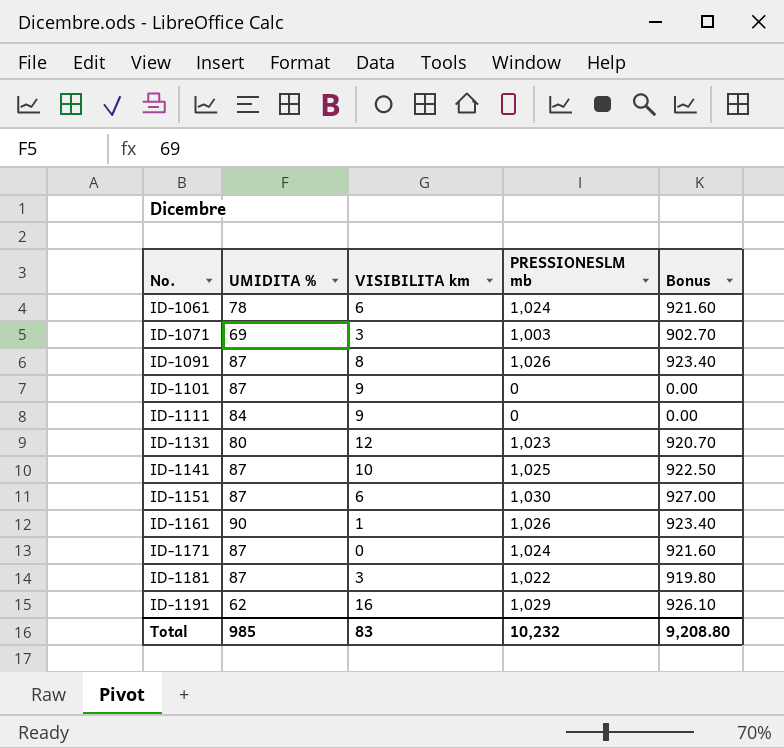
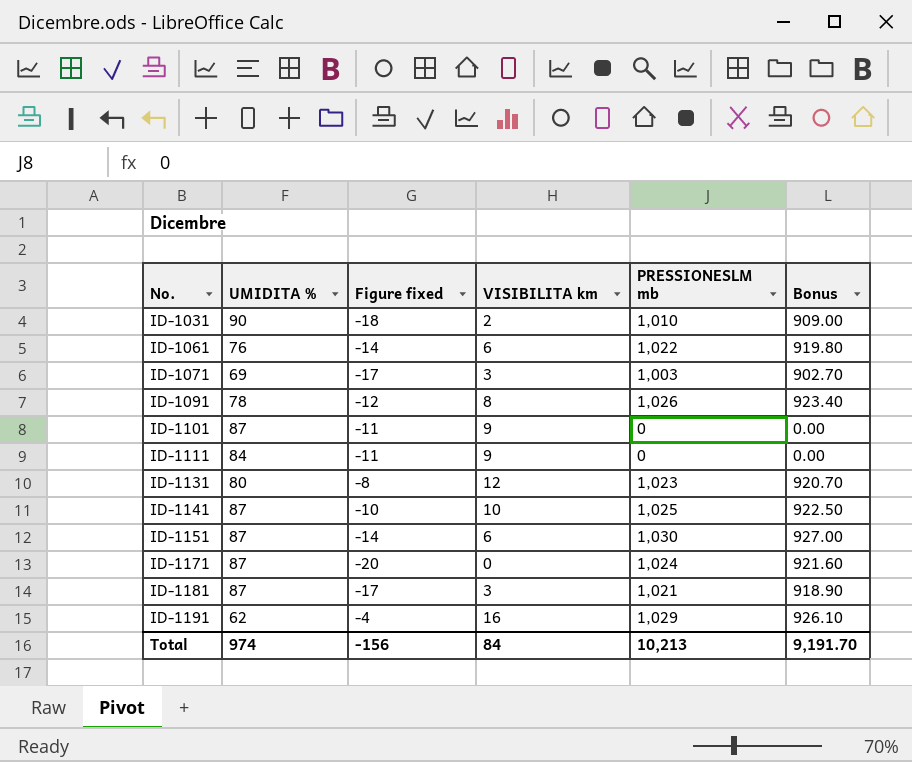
column Figure fixed | formula: none -> [VISIBILITA km] - 20
row ID-1161: 90 | 1 | 1,026 | 923.40 -> none
row ID-1031: none -> 90 | -18 | 2 | 1,010 | 909.00
ID-1061 | UMIDITA %: 78 -> 76
ID-1061 | PRESSIONESLM mb: 1,024 -> 1,022
ID-1061 | Bonus: 921.60 -> 919.80
ID-1091 | UMIDITA %: 87 -> 78
ID-1181 | PRESSIONESLM mb: 1,022 -> 1,021
ID-1181 | Bonus: 919.80 -> 918.90
Total | UMIDITA %: 985 -> 974
Total | VISIBILITA km: 83 -> 84
Total | PRESSIONESLM mb: 10,232 -> 10,213
Total | Bonus: 9,208.80 -> 9,191.70

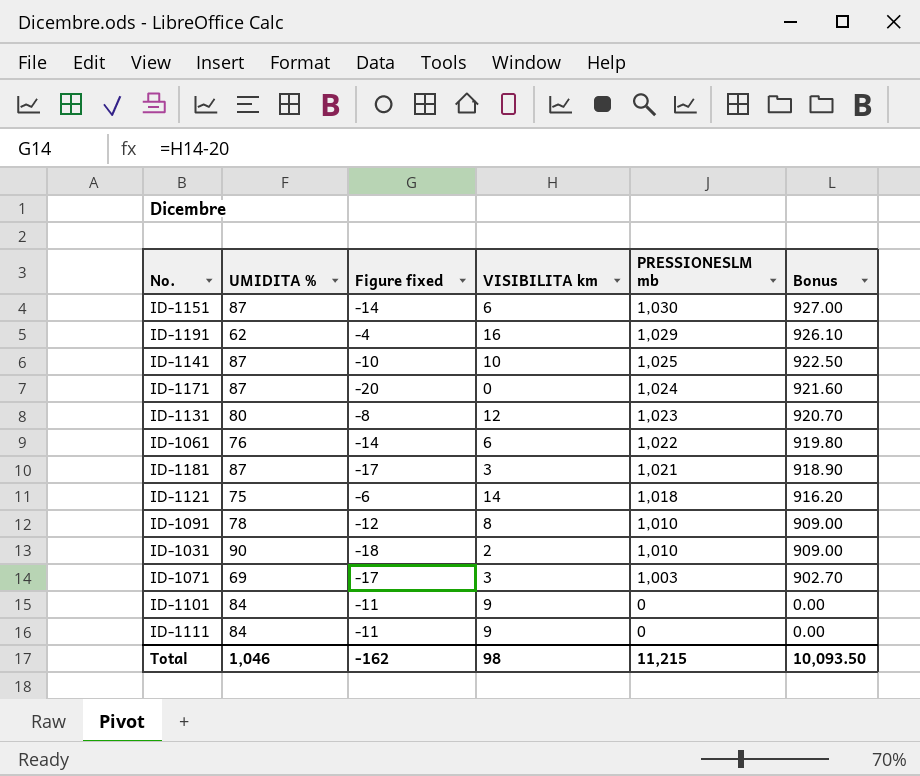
row order: No. ascending -> PRESSIONESLM mb descending
row ID-1121: none -> 75 | -6 | 14 | 1,018 | 916.20
ID-1091 | PRESSIONESLM mb: 1,026 -> 1,010
ID-1091 | Bonus: 923.40 -> 909.00
ID-1101 | UMIDITA %: 87 -> 84
Total | UMIDITA %: 974 -> 1,046
Total | Figure fixed: -156 -> -162
Total | VISIBILITA km: 84 -> 98
Total | PRESSIONESLM mb: 10,213 -> 11,215
Total | Bonus: 9,191.70 -> 10,093.50

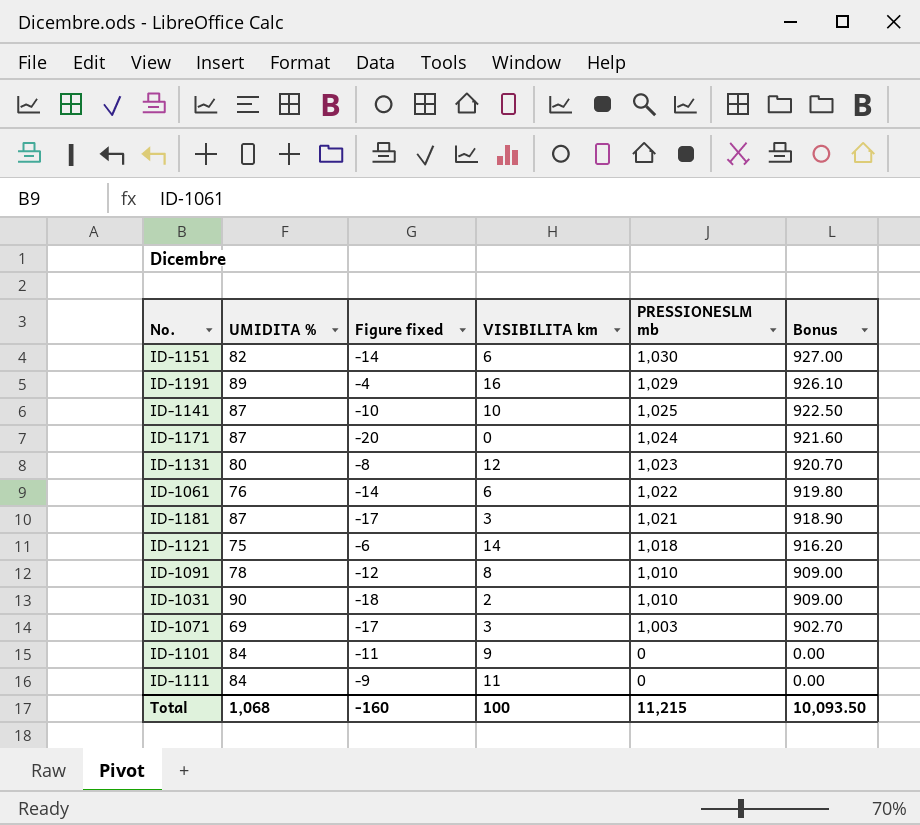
ID-1151 | UMIDITA %: 87 -> 82
ID-1191 | UMIDITA %: 62 -> 89
ID-1111 | Figure fixed: -11 -> -9
ID-1111 | VISIBILITA km: 9 -> 11
Total | UMIDITA %: 1,046 -> 1,068
Total | Figure fixed: -162 -> -160
Total | VISIBILITA km: 98 -> 100

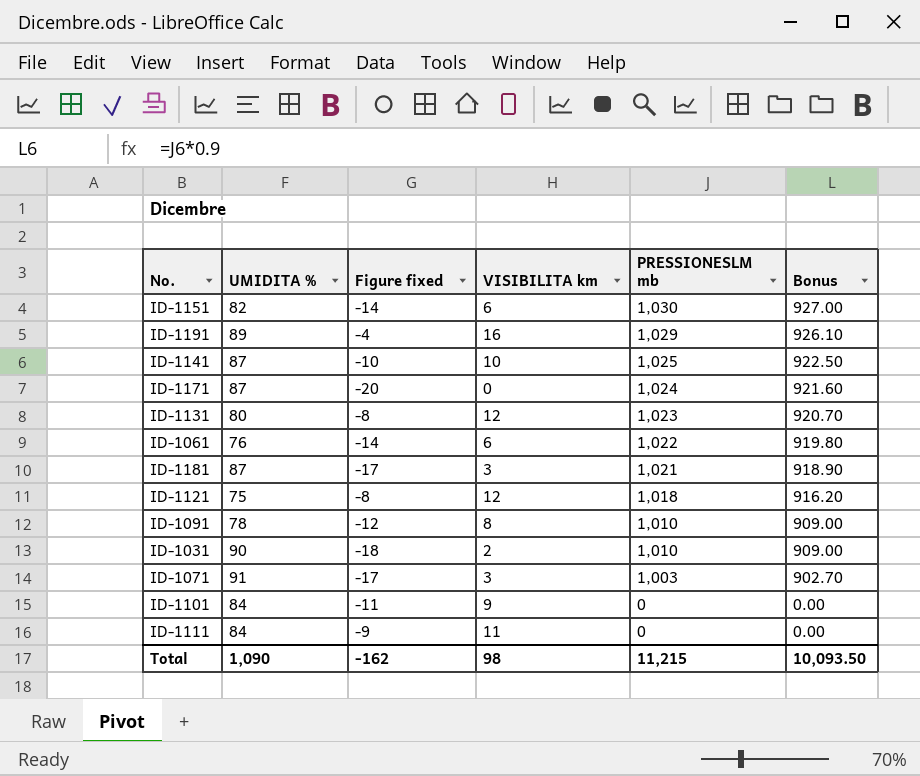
ID-1121 | Figure fixed: -6 -> -8
ID-1121 | VISIBILITA km: 14 -> 12
ID-1071 | UMIDITA %: 69 -> 91
Total | UMIDITA %: 1,068 -> 1,090
Total | Figure fixed: -160 -> -162
Total | VISIBILITA km: 100 -> 98

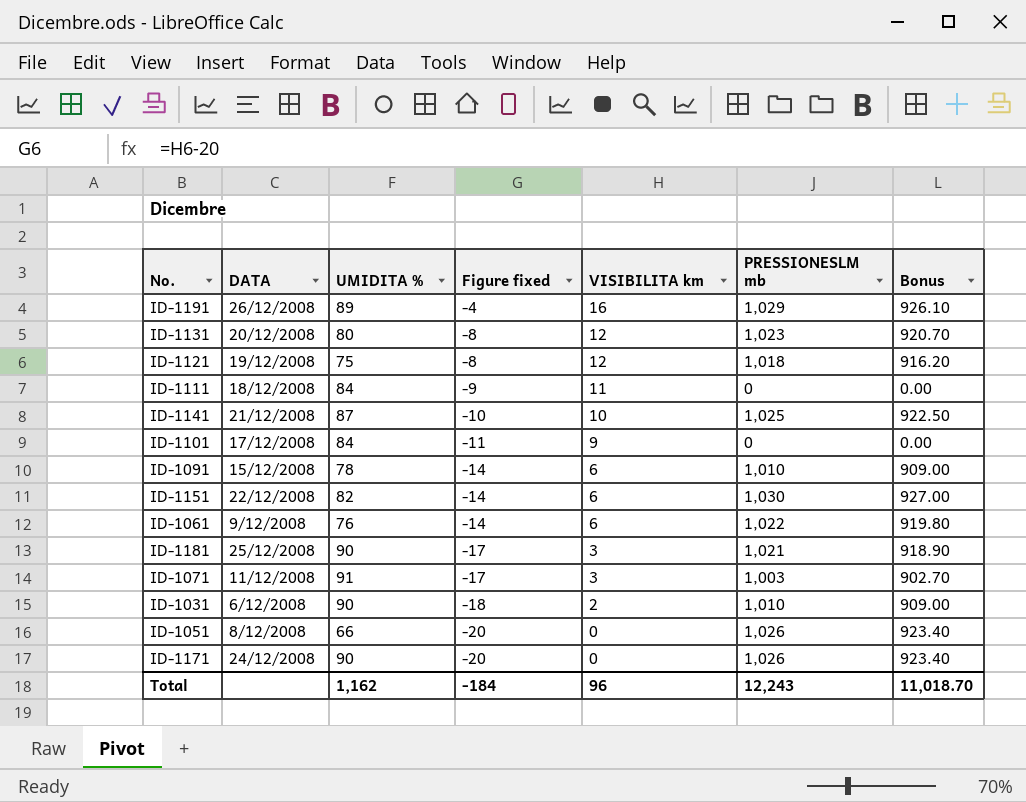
row order: PRESSIONESLM mb descending -> Figure fixed descending
column DATA | position: none -> 2
ID-1091 | Figure fixed: -12 -> -14
ID-1091 | VISIBILITA km: 8 -> 6
ID-1181 | UMIDITA %: 87 -> 90
row ID-1051: none -> 8/12/2008 | 66 | -20 | 0 | 1,026 | 923.40
ID-1171 | UMIDITA %: 87 -> 90
ID-1171 | PRESSIONESLM mb: 1,024 -> 1,026
ID-1171 | Bonus: 921.60 -> 923.40
Total | UMIDITA %: 1,090 -> 1,162
Total | Figure fixed: -162 -> -184
Total | VISIBILITA km: 98 -> 96
Total | PRESSIONESLM mb: 11,215 -> 12,243
Total | Bonus: 10,093.50 -> 11,018.70

